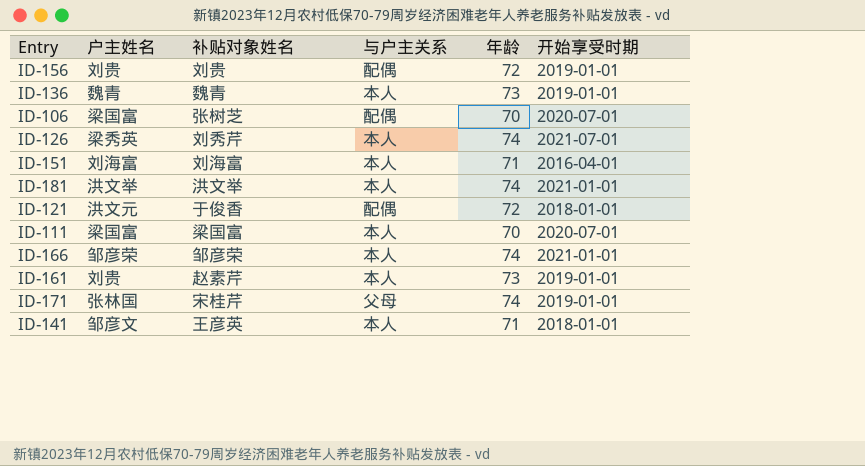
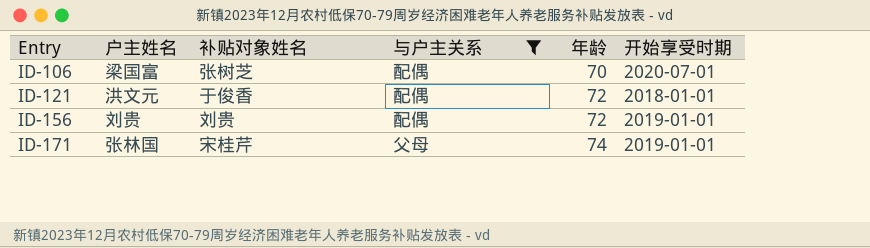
filter: none -> 与户主关系 != 本人
row order: none -> Entry ascending

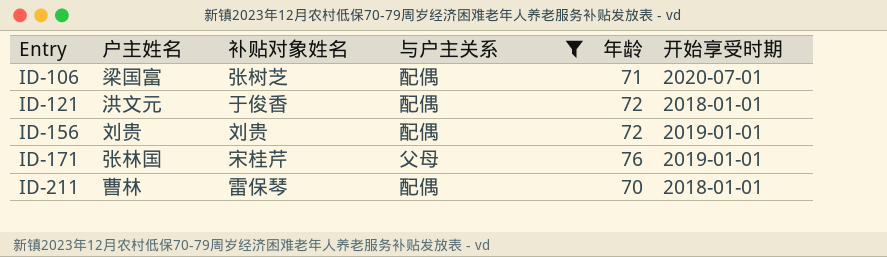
ID-106 | 年龄: 70 -> 71
ID-171 | 年龄: 74 -> 76
row ID-211: none -> 曹林 | 雷保琴 | 配偶 | 70 | 2018-01-01

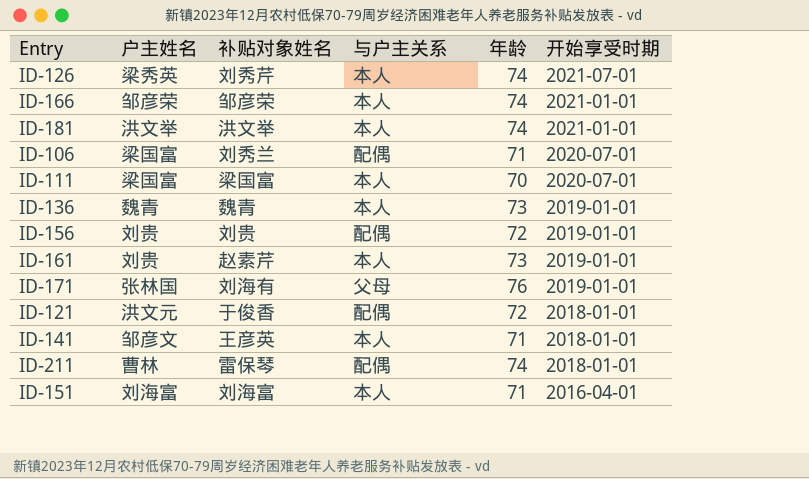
filter: 与户主关系 != 本人 -> none
row order: Entry ascending -> 开始享受时期 descending
ID-106 | 补贴对象姓名: 张树芝 -> 刘秀兰
ID-171 | 补贴对象姓名: 宋桂芹 -> 刘海有
ID-211 | 年龄: 70 -> 74

